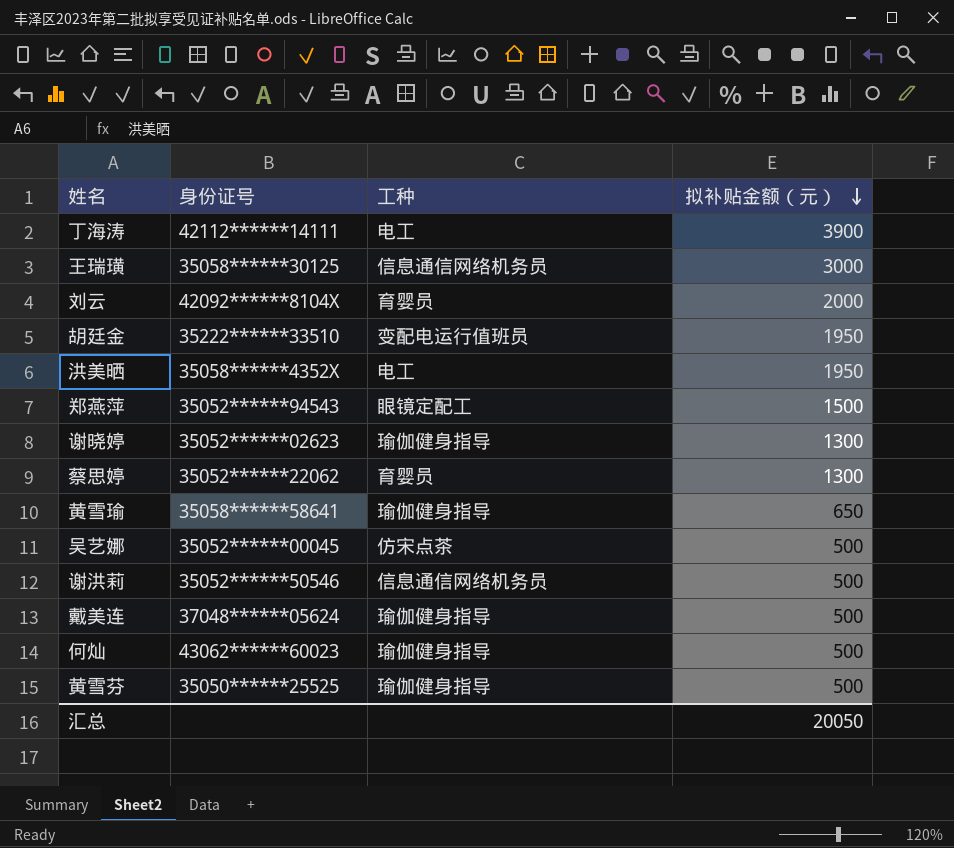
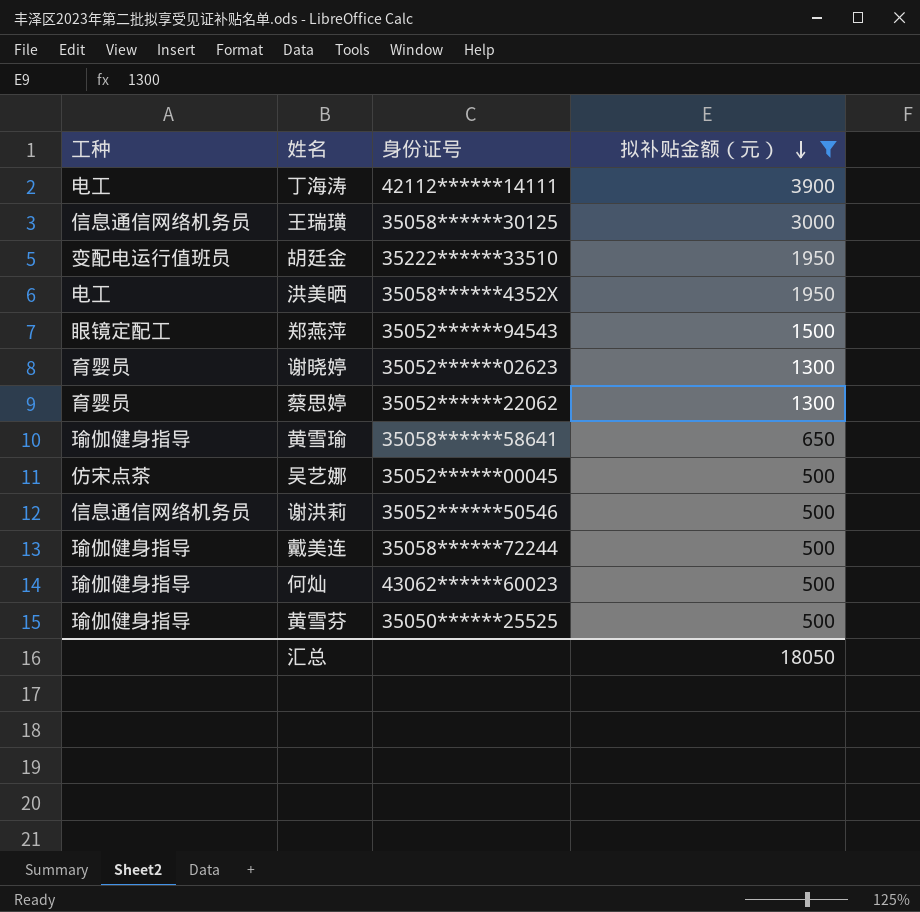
filter: none -> 拟补贴金额（元） != 2000
column 工种 | position: 3 -> 1
谢晓婷 | 工种: 瑜伽健身指导 -> 育婴员
戴美连 | 身份证号: 37048******05624 -> 35058******72244
汇总 | 拟补贴金额（元）: 20050 -> 18050

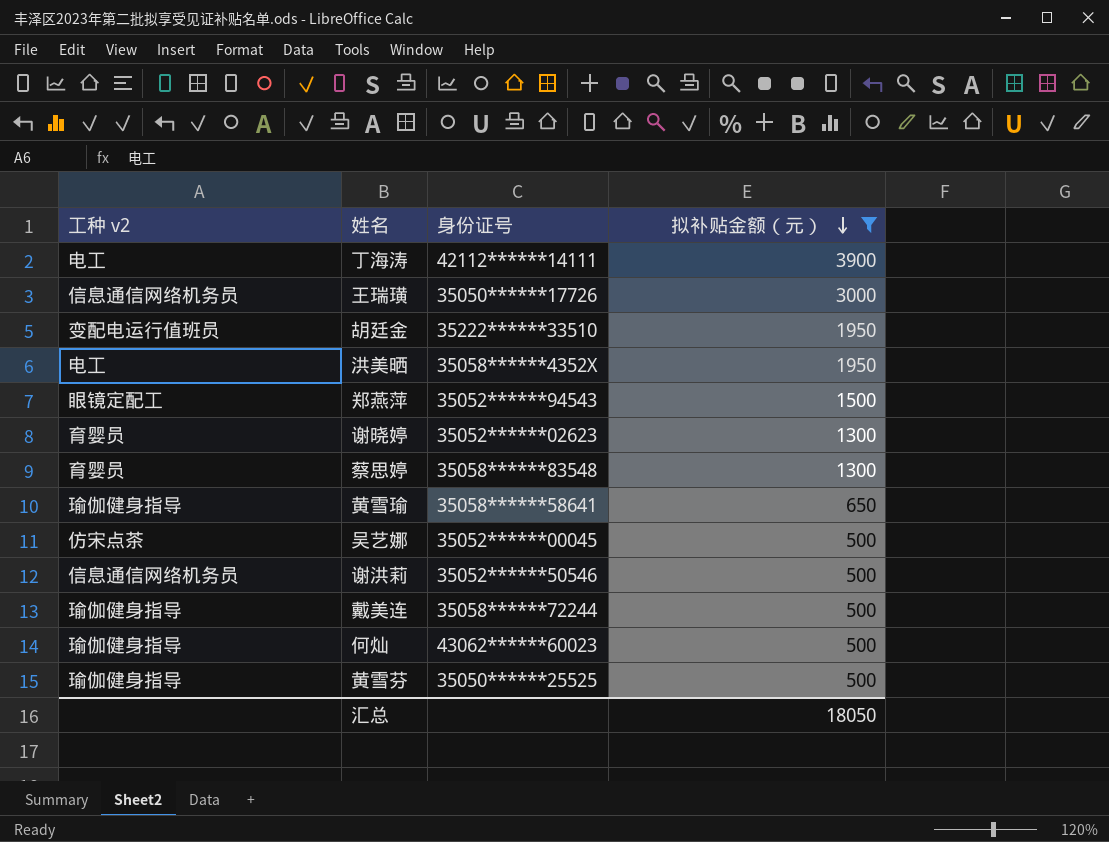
column name: 工种 -> 工种 v2
王瑞璜 | 身份证号: 35058******30125 -> 35050******17726
蔡思婷 | 身份证号: 35052******22062 -> 35058******83548

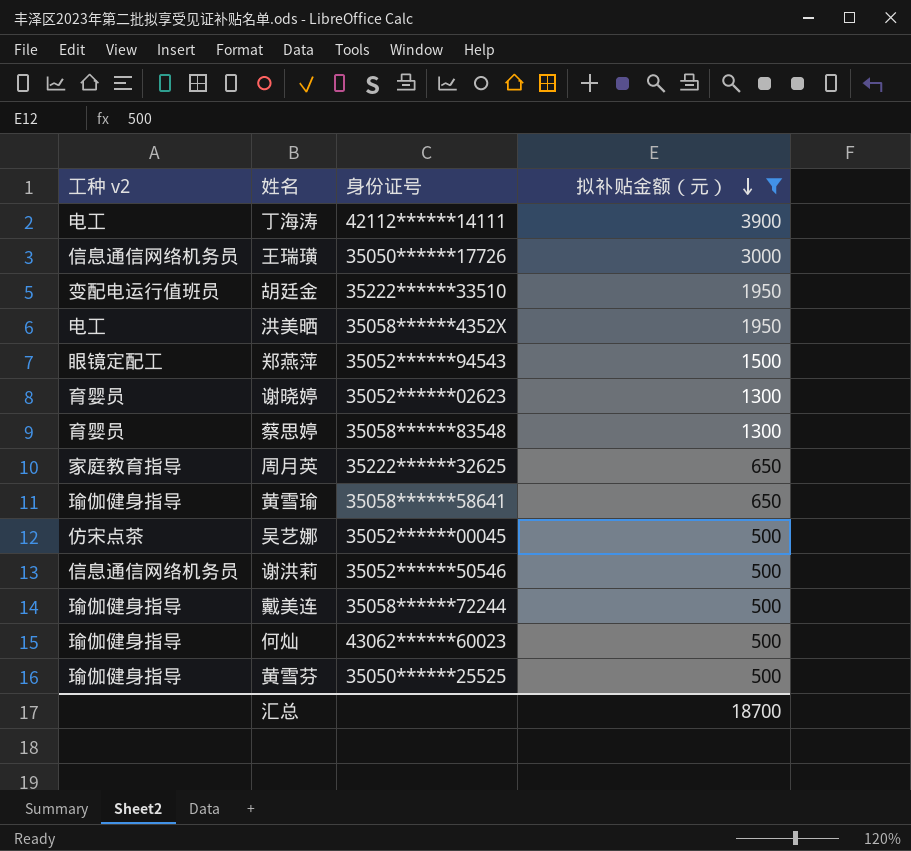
row 周月英: none -> 家庭教育指导 | 35222******32625 | 650
汇总 | 拟补贴金额（元）: 18050 -> 18700

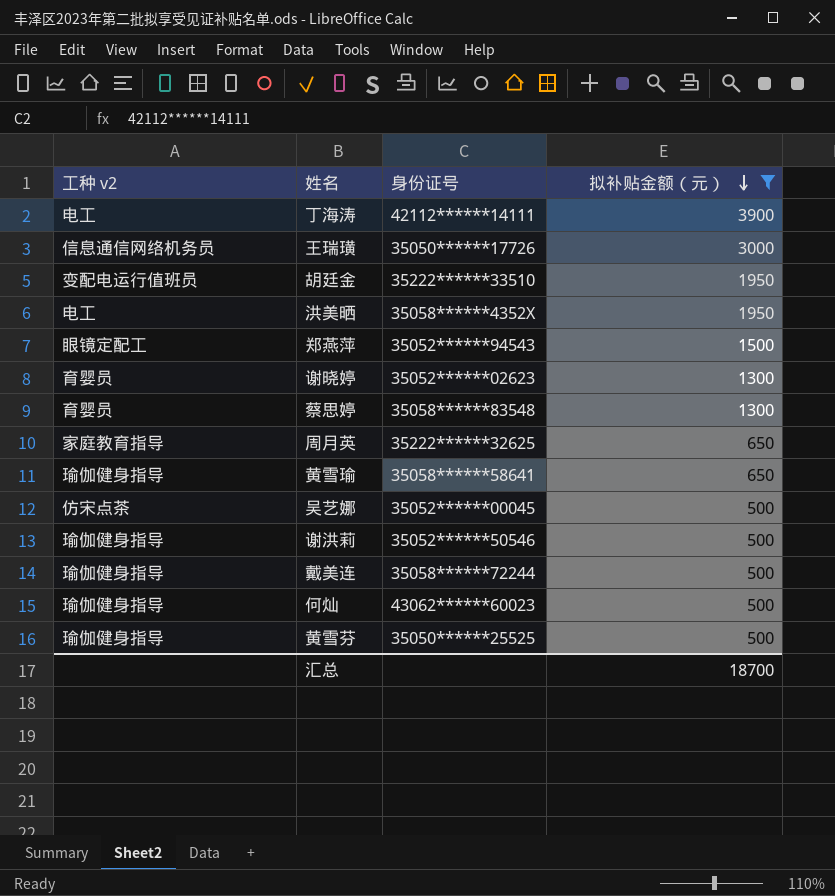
谢洪莉 | 工种 v2: 信息通信网络机务员 -> 瑜伽健身指导

